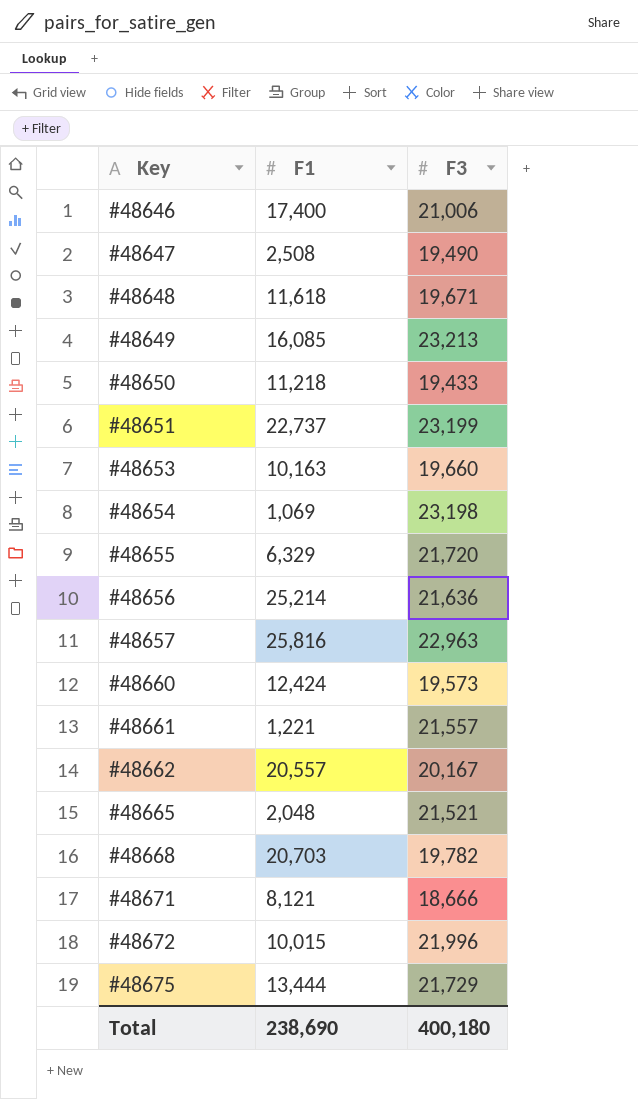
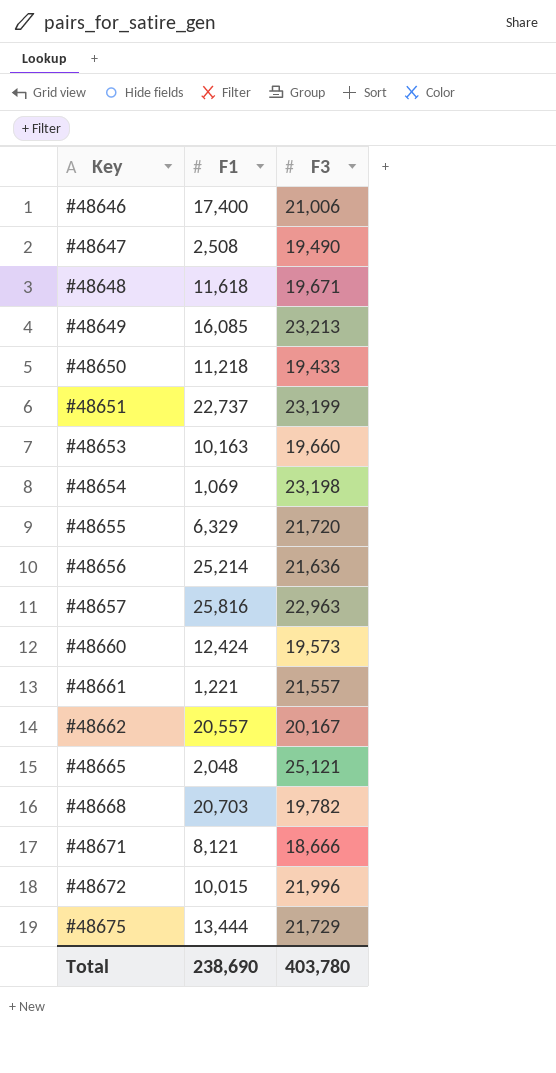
#48665 | F3: 21,521 -> 25,121
Total | F3: 400,180 -> 403,780

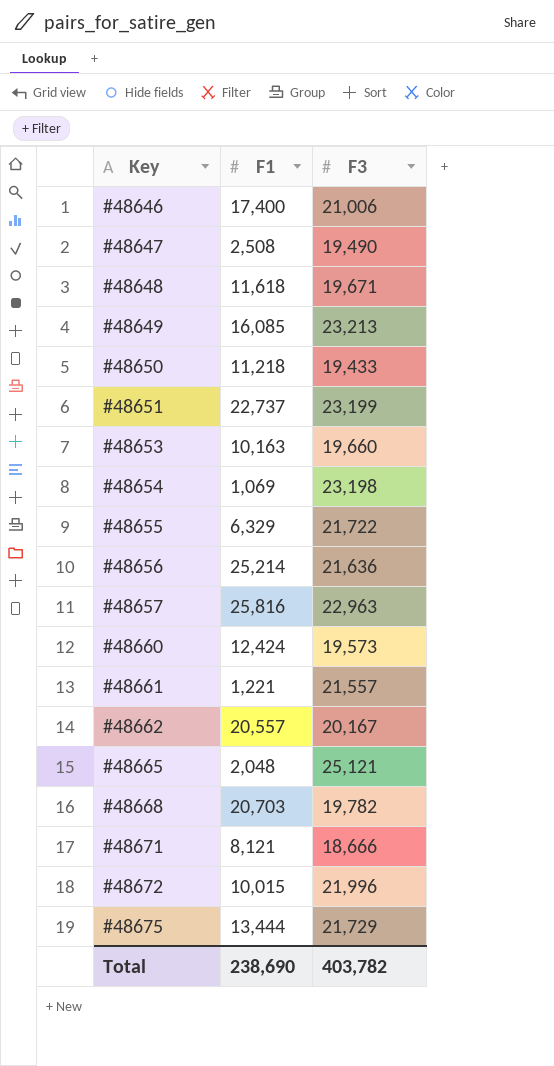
#48655 | F3: 21,720 -> 21,722
Total | F3: 403,780 -> 403,782

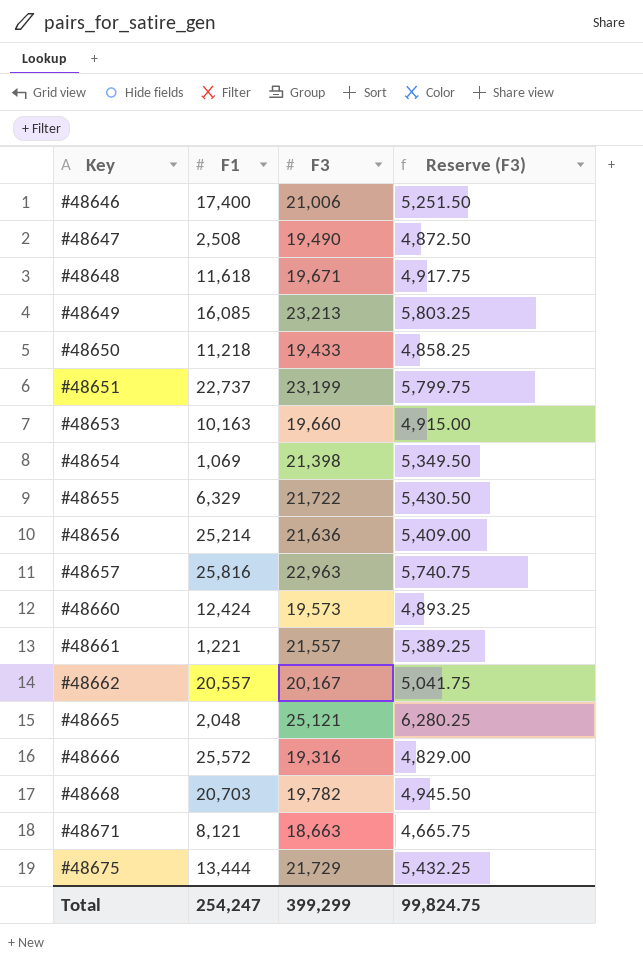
column Reserve (F3) | formula: none -> [F3] * 0.25
row #48672: 10,015 | 21,996 -> none
#48654 | F3: 23,198 -> 21,398
row #48666: none -> 25,572 | 19,316 | 4,829.00
#48671 | F3: 18,666 -> 18,663
Total | F1: 238,690 -> 254,247
Total | F3: 403,782 -> 399,299

